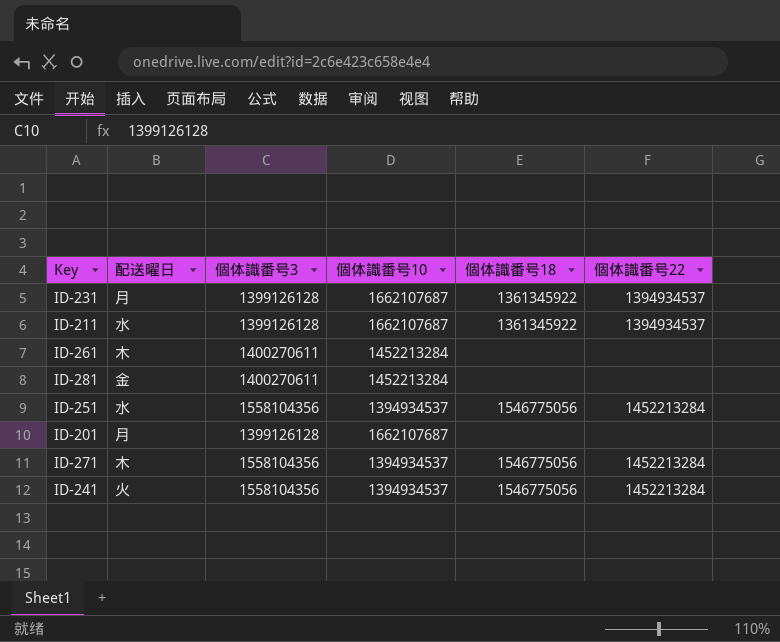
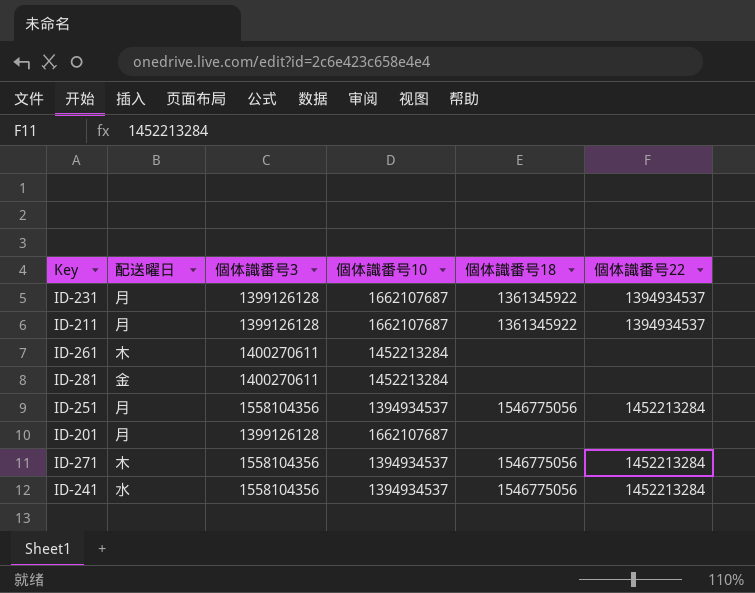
ID-211 | 配送曜日: 水 -> 月
ID-251 | 配送曜日: 水 -> 月
ID-241 | 配送曜日: 火 -> 水

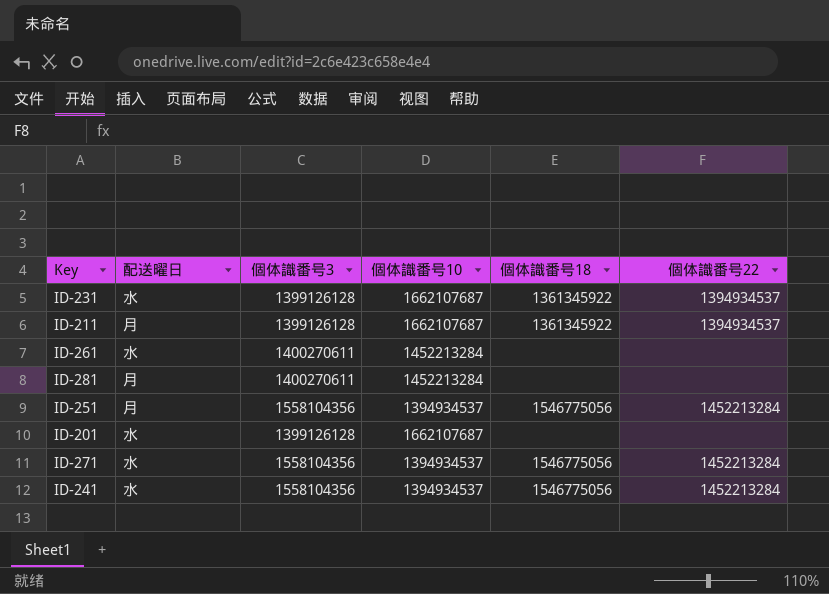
ID-231 | 配送曜日: 月 -> 水
ID-261 | 配送曜日: 木 -> 水
ID-281 | 配送曜日: 金 -> 月
ID-201 | 配送曜日: 月 -> 水
ID-271 | 配送曜日: 木 -> 水

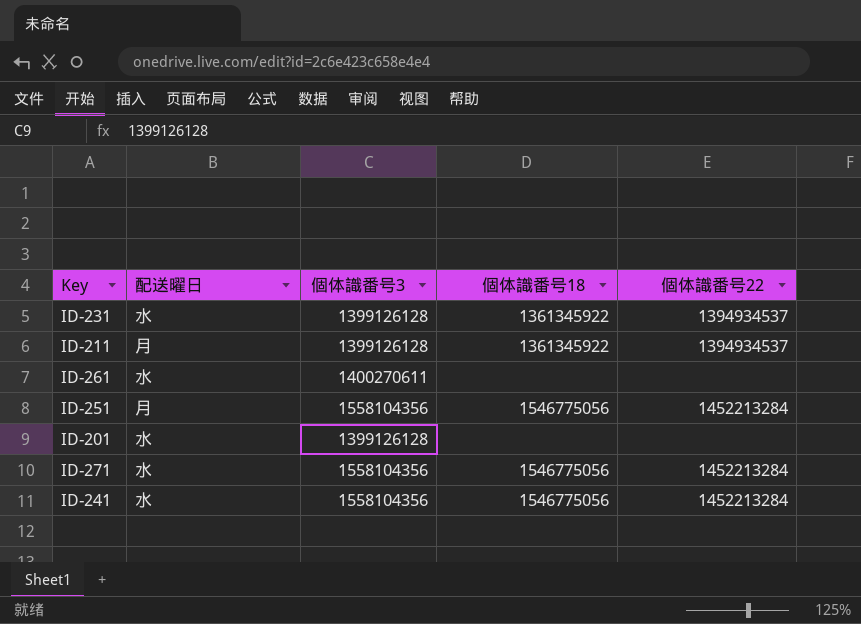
column 個体識番号10 | position: 4 -> none
row ID-281: 月 | 1400270611 | 1452213284 | none | none -> none

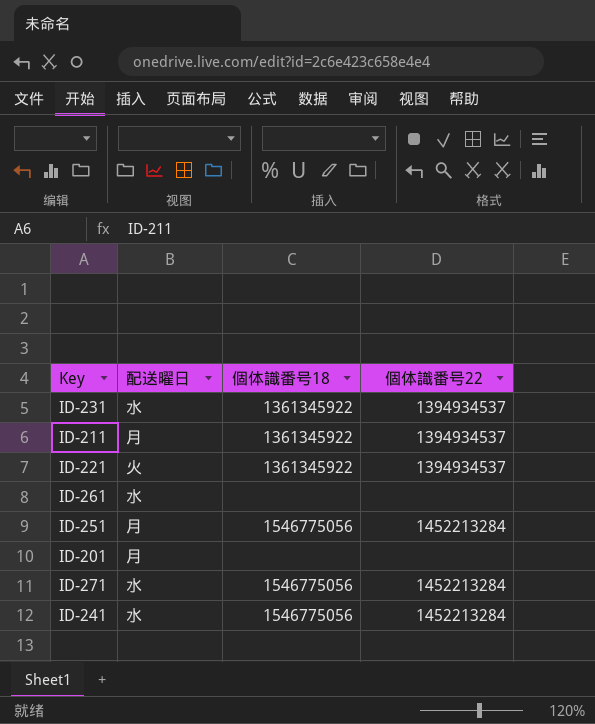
column 個体識番号3 | position: 3 -> none
row ID-221: none -> 火 | 1361345922 | 1394934537
ID-201 | 配送曜日: 水 -> 月

